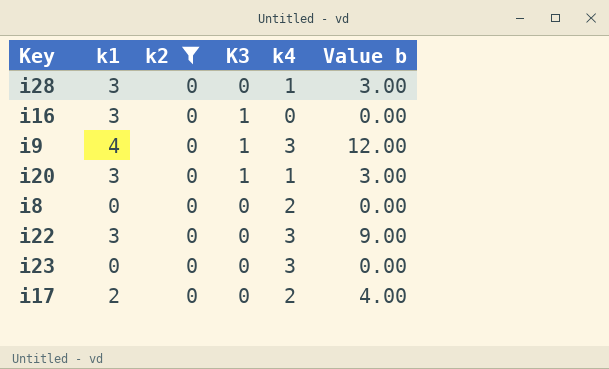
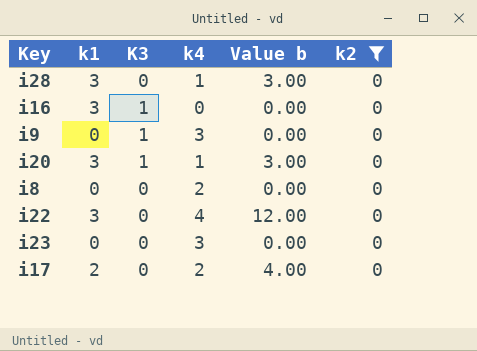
column k2 | position: 3 -> 6
i9 | k1: 4 -> 0
i9 | Value b: 12.00 -> 0.00
i22 | k4: 3 -> 4
i22 | Value b: 9.00 -> 12.00

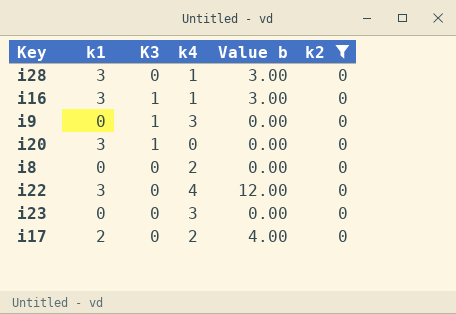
i16 | k4: 0 -> 1
i16 | Value b: 0.00 -> 3.00
i20 | k4: 1 -> 0
i20 | Value b: 3.00 -> 0.00

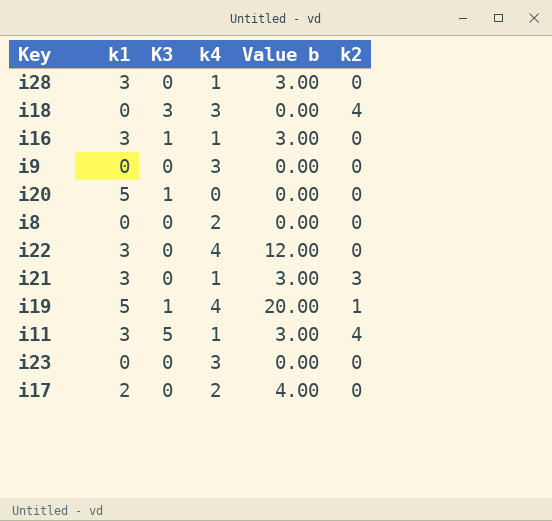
filter: k2 = 0 -> none
i9 | K3: 1 -> 0
i20 | k1: 3 -> 5

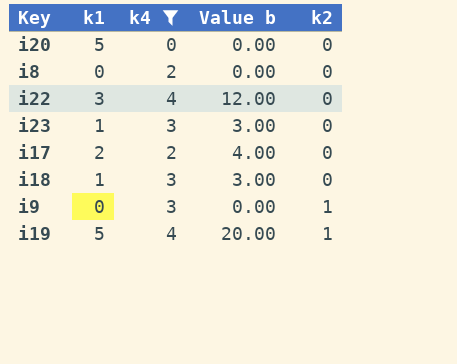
filter: none -> k4 != 1
row order: none -> k2 ascending
column K3 | position: 3 -> none
i23 | k1: 0 -> 1
i23 | Value b: 0.00 -> 3.00
i18 | k1: 0 -> 1
i18 | Value b: 0.00 -> 3.00
i18 | k2: 4 -> 0
i9 | k2: 0 -> 1

